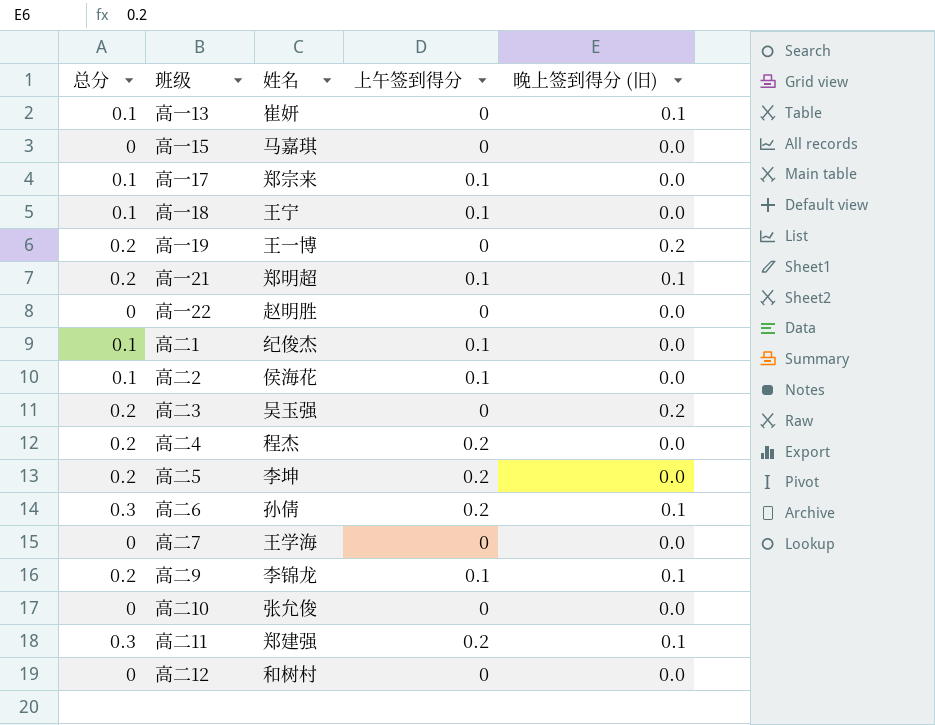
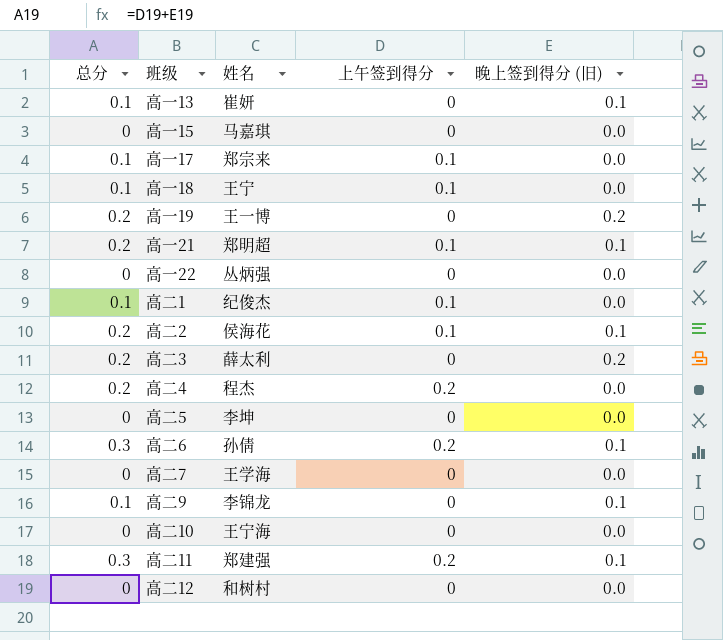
高一22 | 姓名: 赵明胜 -> 丛炳强
高二2 | 总分: 0.1 -> 0.2
高二2 | 晚上签到得分 (旧): 0.0 -> 0.1
高二3 | 姓名: 吴玉强 -> 薛太利
高二5 | 总分: 0.2 -> 0
高二5 | 上午签到得分: 0.2 -> 0
高二9 | 总分: 0.2 -> 0.1
高二9 | 上午签到得分: 0.1 -> 0
高二10 | 姓名: 张允俊 -> 王宁海

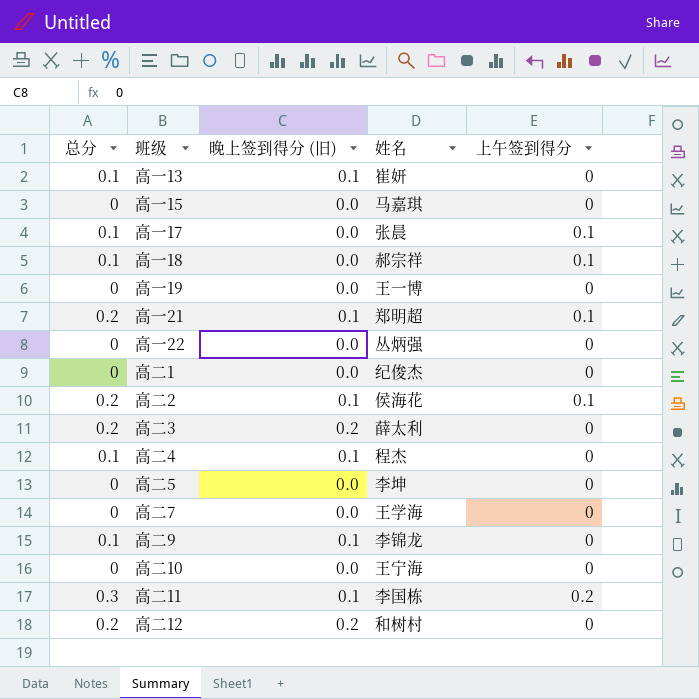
column 晚上签到得分 (旧) | position: 5 -> 3
row 高二6: 0.3 | 孙倩 | 0.2 | 0.1 -> none
高一17 | 姓名: 郑宗来 -> 张晨
高一18 | 姓名: 王宁 -> 郝宗祥
高一19 | 总分: 0.2 -> 0
高一19 | 晚上签到得分 (旧): 0.2 -> 0.0
高二1 | 总分: 0.1 -> 0
高二1 | 上午签到得分: 0.1 -> 0
高二4 | 总分: 0.2 -> 0.1
高二4 | 晚上签到得分 (旧): 0.0 -> 0.1
高二4 | 上午签到得分: 0.2 -> 0
高二11 | 姓名: 郑建强 -> 李国栋
高二12 | 总分: 0 -> 0.2
高二12 | 晚上签到得分 (旧): 0.0 -> 0.2

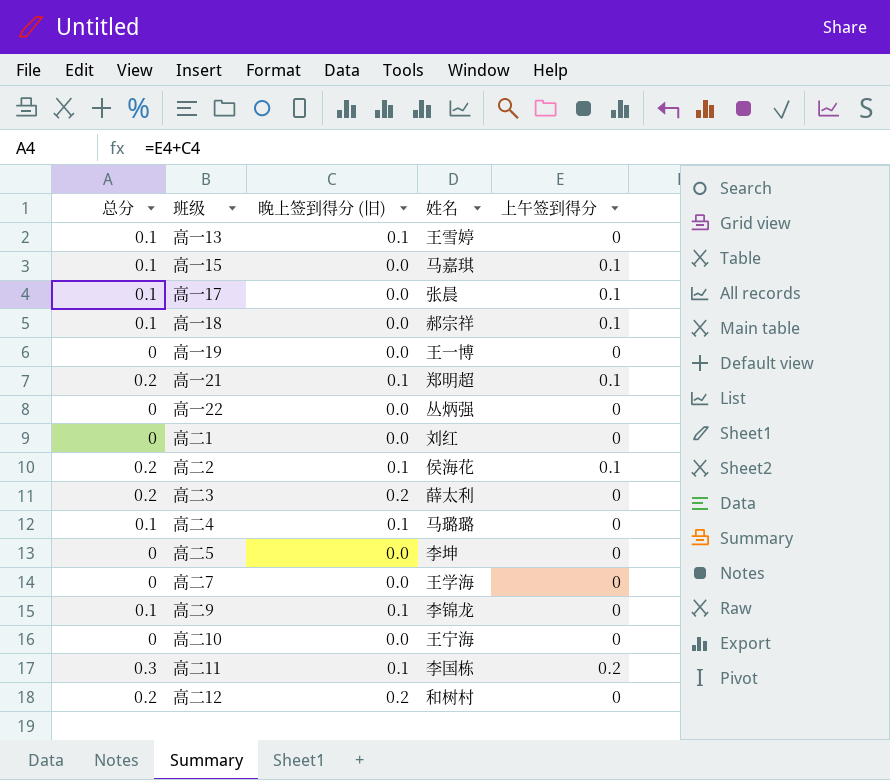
高一13 | 姓名: 崔妍 -> 王雪婷
高一15 | 总分: 0 -> 0.1
高一15 | 上午签到得分: 0 -> 0.1
高二1 | 姓名: 纪俊杰 -> 刘红
高二4 | 姓名: 程杰 -> 马璐璐

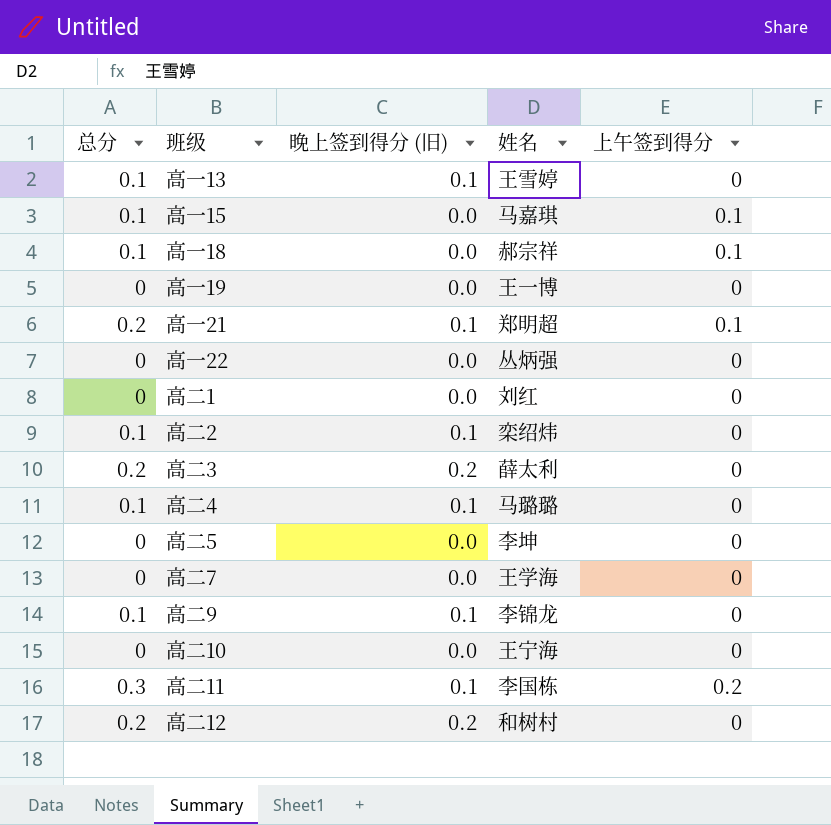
row 高一17: 0.1 | 0.0 | 张晨 | 0.1 -> none
高二2 | 总分: 0.2 -> 0.1
高二2 | 姓名: 侯海花 -> 栾绍炜
高二2 | 上午签到得分: 0.1 -> 0

